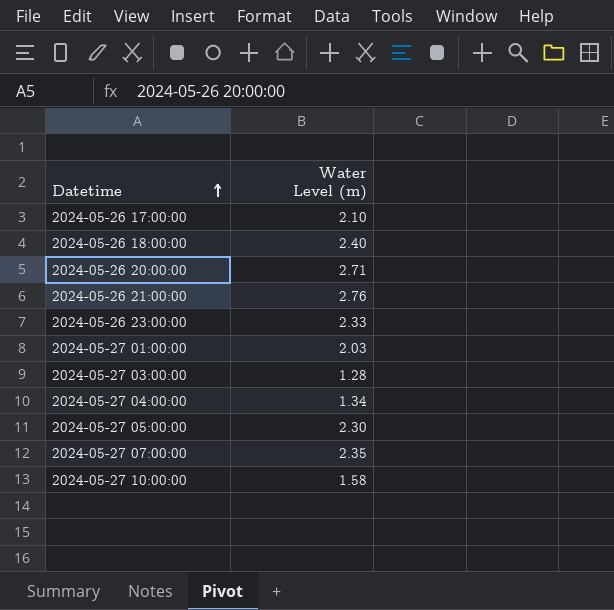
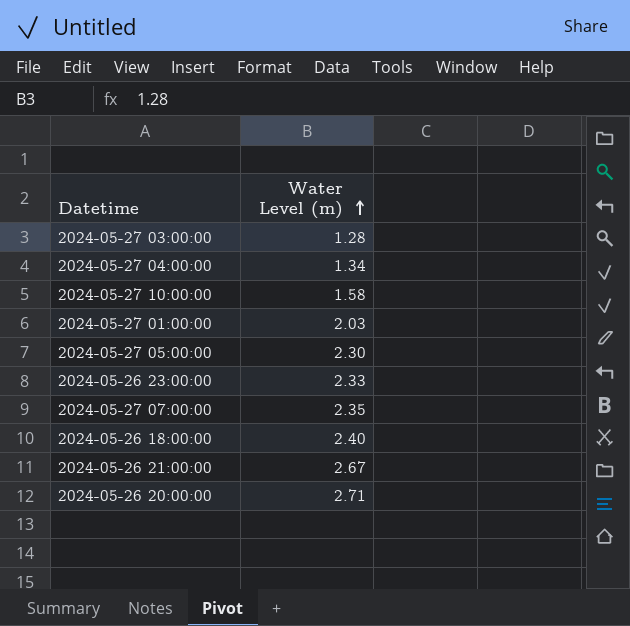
row order: Datetime ascending -> Water Level (m) ascending
row 2024-05-26 17:00:00: 2.10 -> none
2024-05-26 21:00:00 | Water Level (m): 2.76 -> 2.67

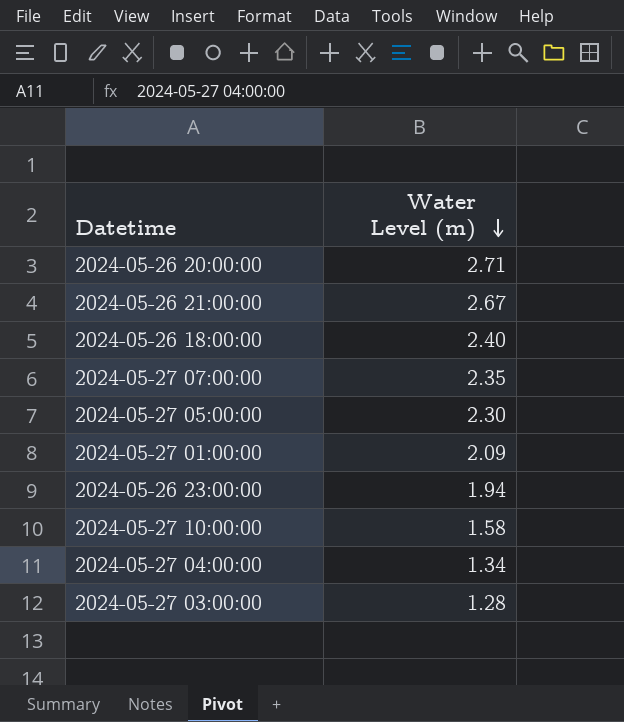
row order: Water Level (m) ascending -> Water Level (m) descending
2024-05-27 01:00:00 | Water Level (m): 2.03 -> 2.09
2024-05-26 23:00:00 | Water Level (m): 2.33 -> 1.94

